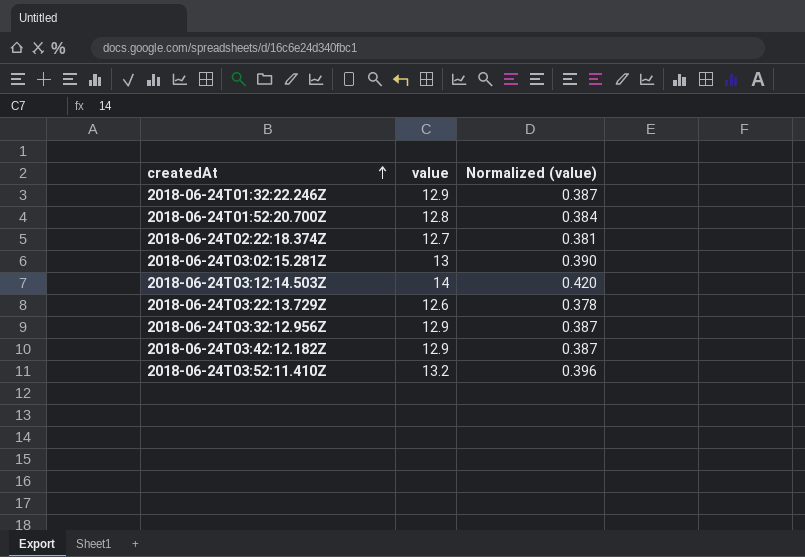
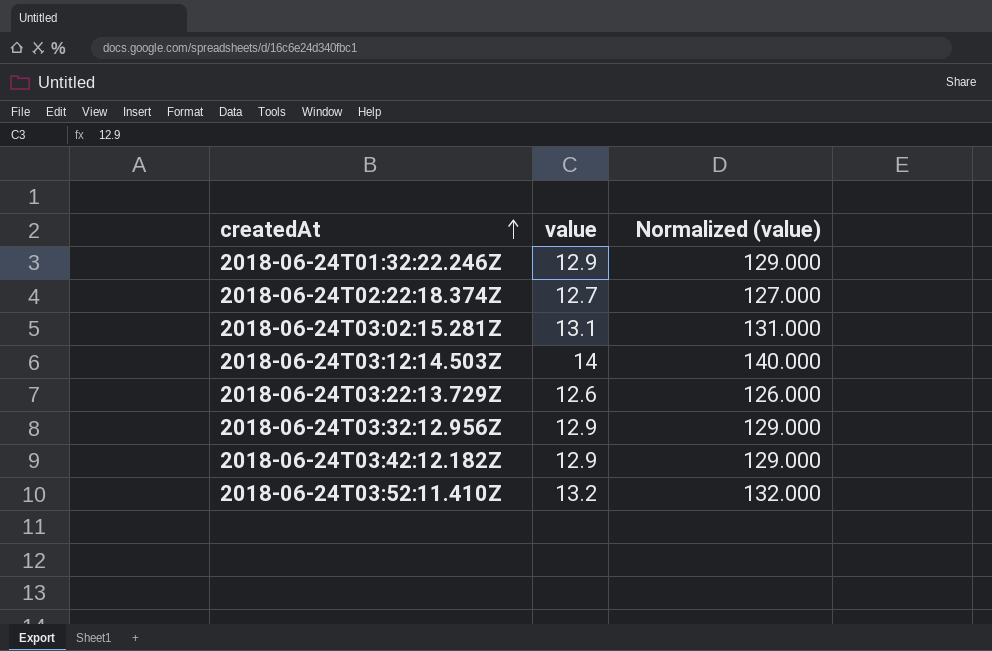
column Normalized (value) | formula: [value] * 0.03 -> [value] * 10
row 2018-06-24T01:52:20.700Z: 12.8 | 0.384 -> none
2018-06-24T03:02:15.281Z | value: 13 -> 13.1

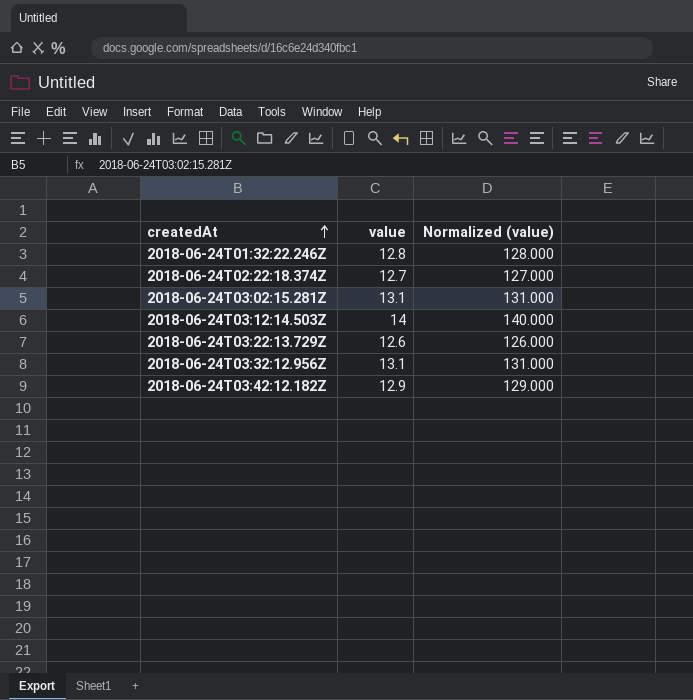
row 2018-06-24T03:52:11.410Z: 13.2 | 132.000 -> none
2018-06-24T01:32:22.246Z | value: 12.9 -> 12.8
2018-06-24T01:32:22.246Z | Normalized (value): 129.000 -> 128.000
2018-06-24T03:32:12.956Z | value: 12.9 -> 13.1
2018-06-24T03:32:12.956Z | Normalized (value): 129.000 -> 131.000

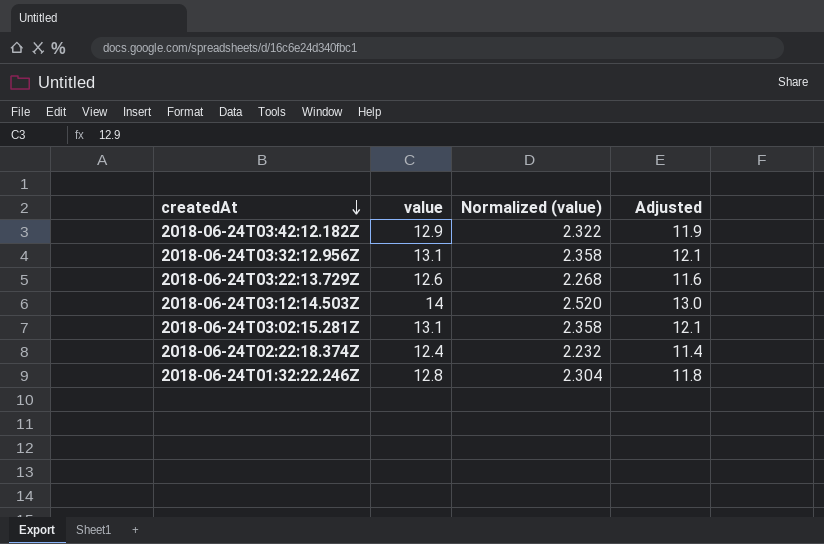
row order: createdAt ascending -> createdAt descending
column Normalized (value) | formula: [value] * 10 -> [value] * 0.18
column Adjusted | formula: none -> [value] - 1
2018-06-24T02:22:18.374Z | value: 12.7 -> 12.4

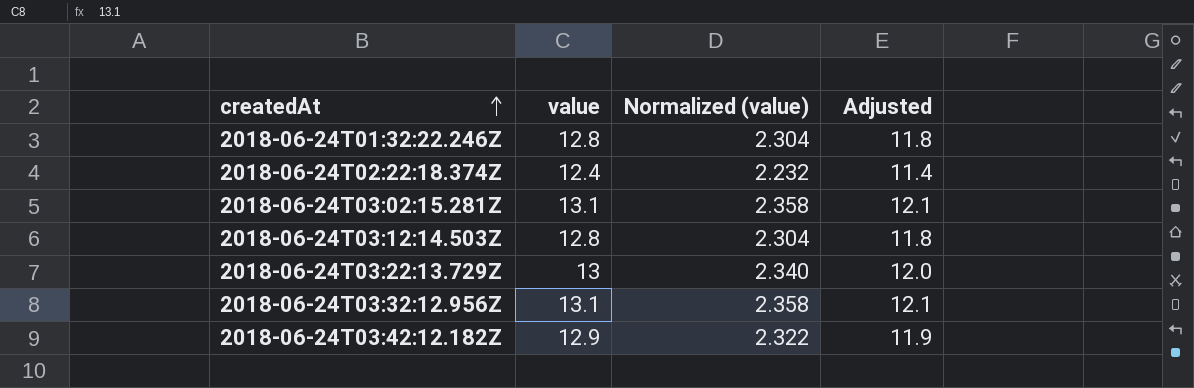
row order: createdAt descending -> createdAt ascending
2018-06-24T03:12:14.503Z | value: 14 -> 12.8
2018-06-24T03:12:14.503Z | Normalized (value): 2.520 -> 2.304
2018-06-24T03:12:14.503Z | Adjusted: 13.0 -> 11.8
2018-06-24T03:22:13.729Z | value: 12.6 -> 13
2018-06-24T03:22:13.729Z | Normalized (value): 2.268 -> 2.340
2018-06-24T03:22:13.729Z | Adjusted: 11.6 -> 12.0

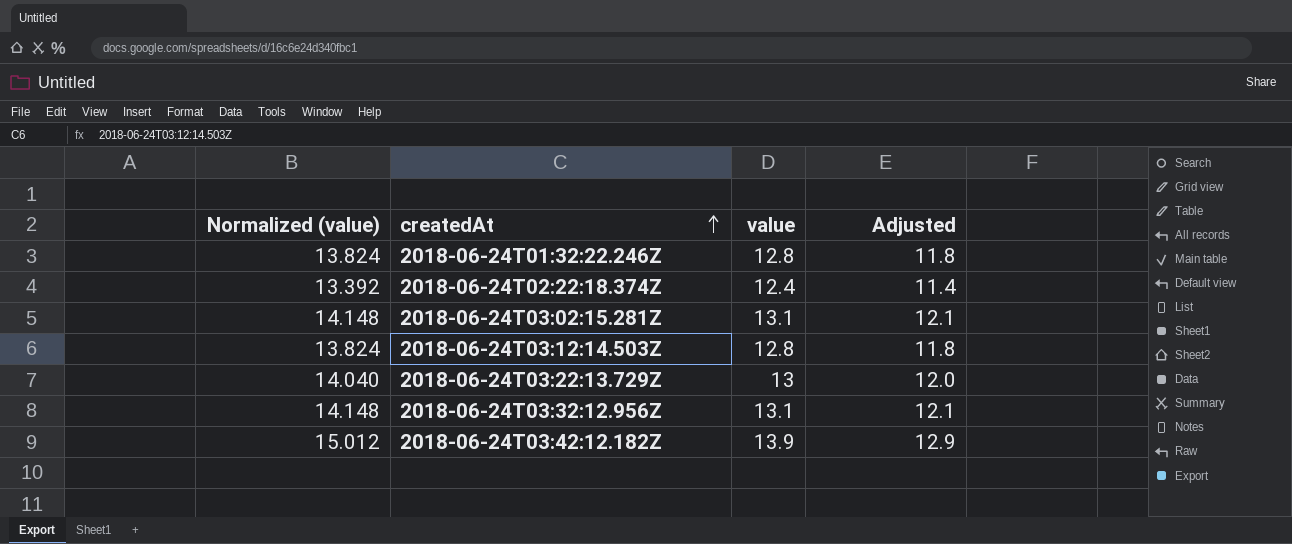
column Normalized (value) | formula: [value] * 0.18 -> [value] * 1.08
column Normalized (value) | position: 3 -> 1
2018-06-24T03:42:12.182Z | value: 12.9 -> 13.9
2018-06-24T03:42:12.182Z | Adjusted: 11.9 -> 12.9

